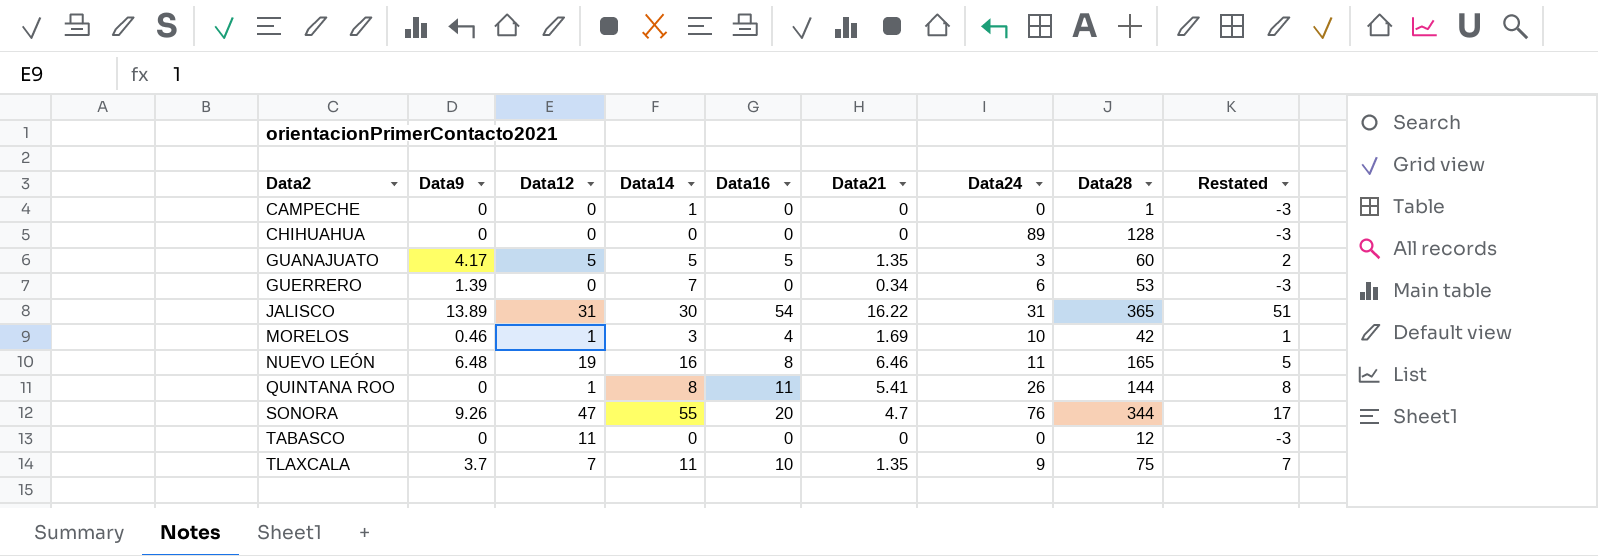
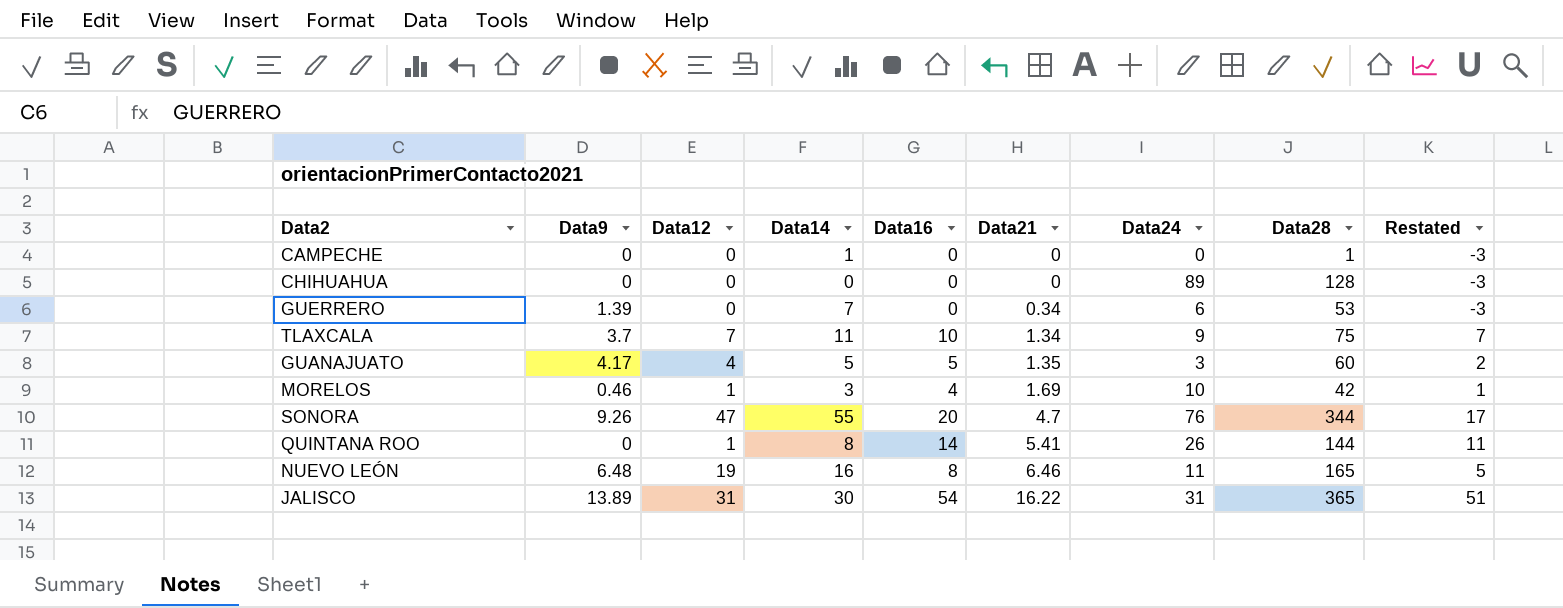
row order: Data2 ascending -> Data21 ascending
row TABASCO: 0 | 11 | 0 | 0 | 0 | 0 | 12 | -3 -> none
TLAXCALA | Data21: 1.35 -> 1.34
GUANAJUATO | Data12: 5 -> 4
QUINTANA ROO | Data16: 11 -> 14
QUINTANA ROO | Restated: 8 -> 11

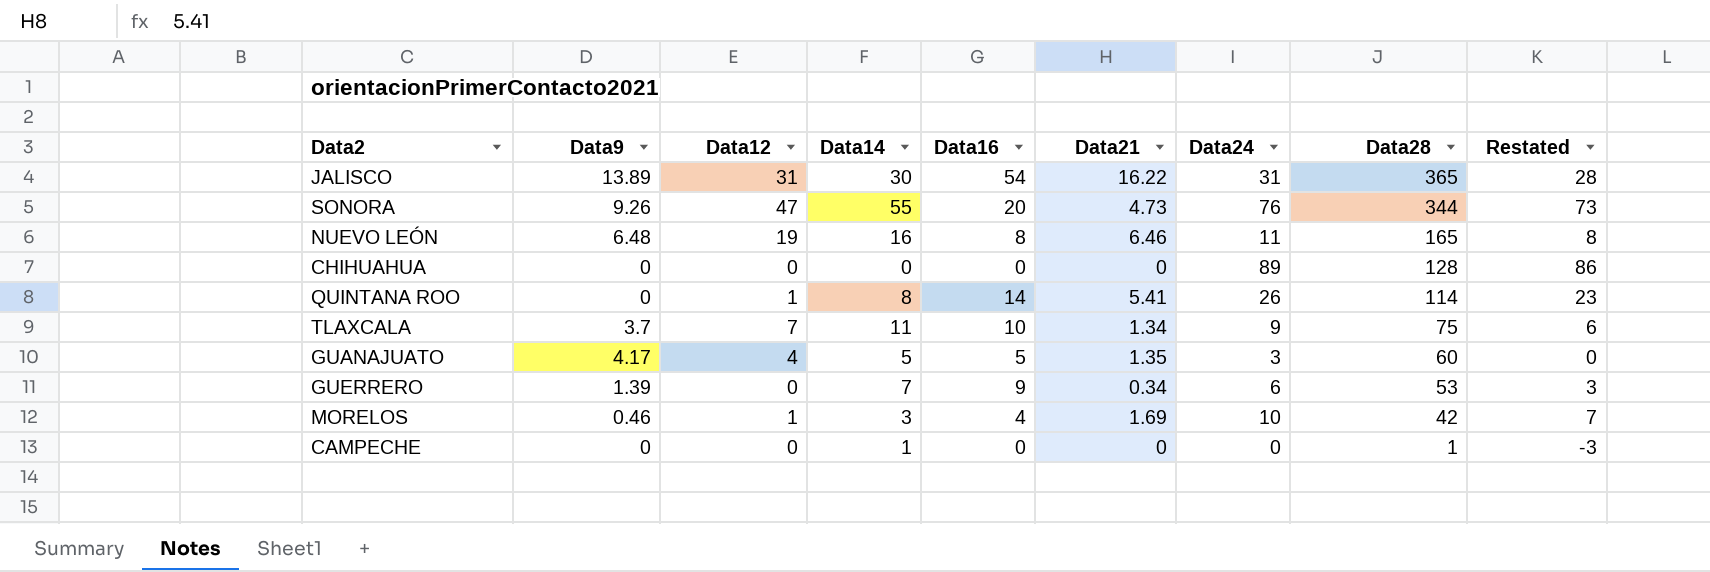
row order: Data21 ascending -> Data28 descending
column Restated | formula: [Data16] - 3 -> [Data24] - 3
SONORA | Data21: 4.7 -> 4.73
QUINTANA ROO | Data28: 144 -> 114
GUERRERO | Data16: 0 -> 9

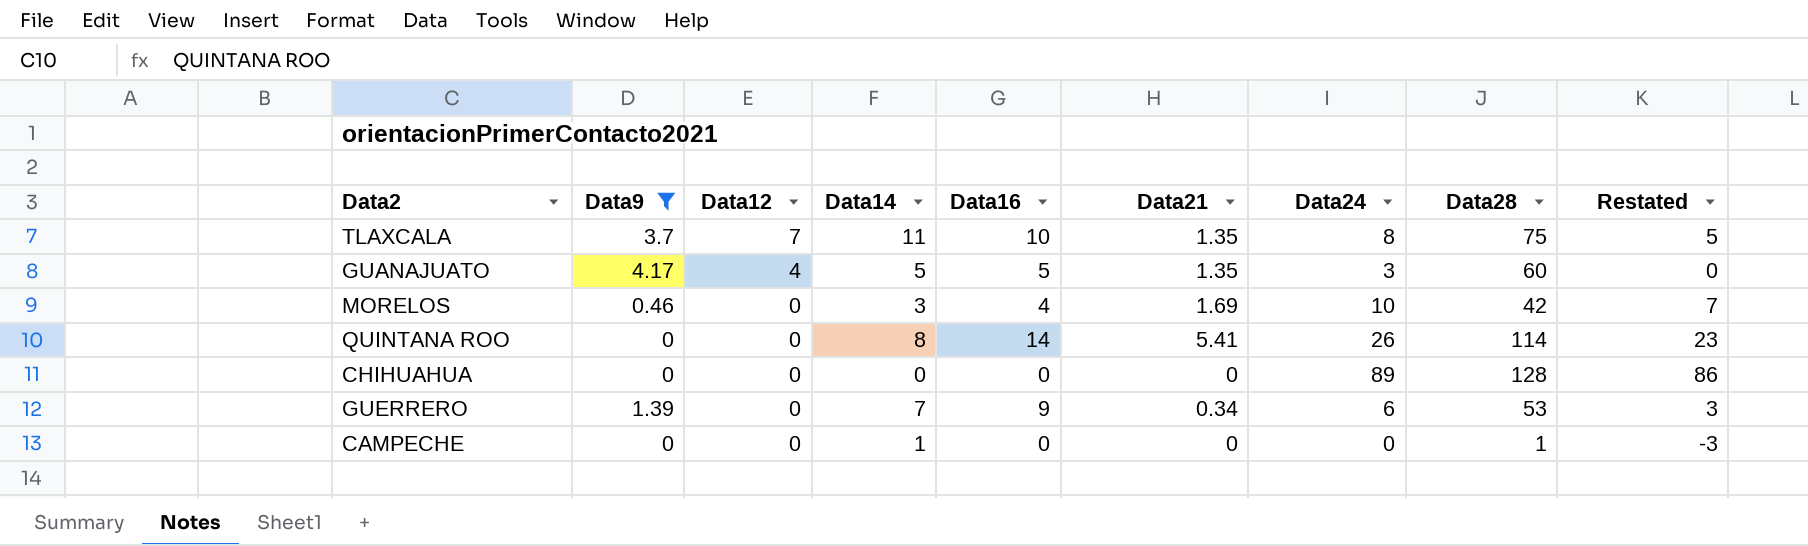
filter: none -> Data9 <= 4.17
row order: Data28 descending -> Data12 descending
TLAXCALA | Data21: 1.34 -> 1.35
TLAXCALA | Data24: 9 -> 8
TLAXCALA | Restated: 6 -> 5
MORELOS | Data12: 1 -> 0
QUINTANA ROO | Data12: 1 -> 0

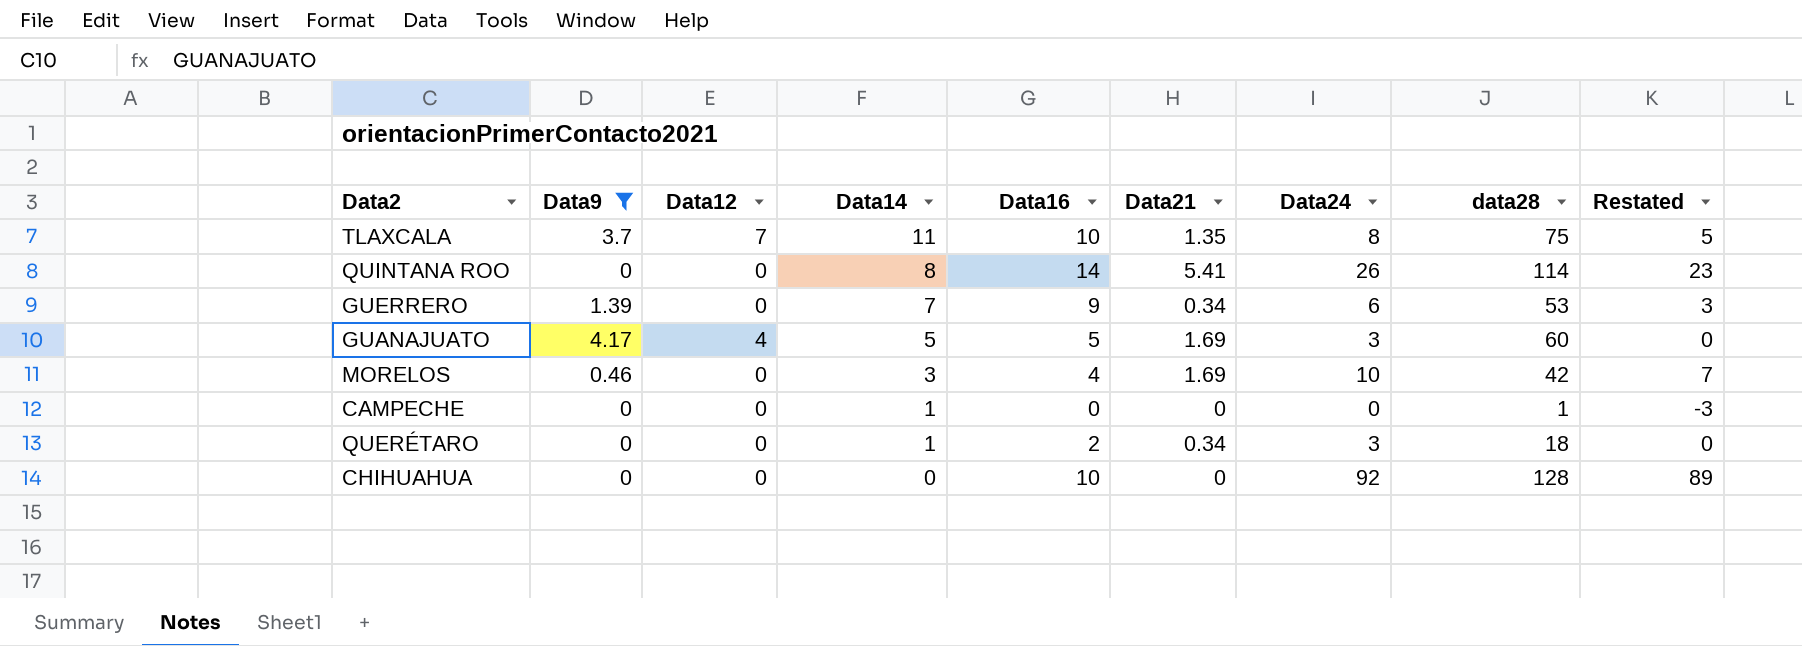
row order: Data12 descending -> Data14 descending
column name: Data28 -> data28
GUANAJUATO | Data21: 1.35 -> 1.69
row QUERÉTARO: none -> 0 | 0 | 1 | 2 | 0.34 | 3 | 18 | 0
CHIHUAHUA | Data16: 0 -> 10
CHIHUAHUA | Data24: 89 -> 92
CHIHUAHUA | Restated: 86 -> 89

